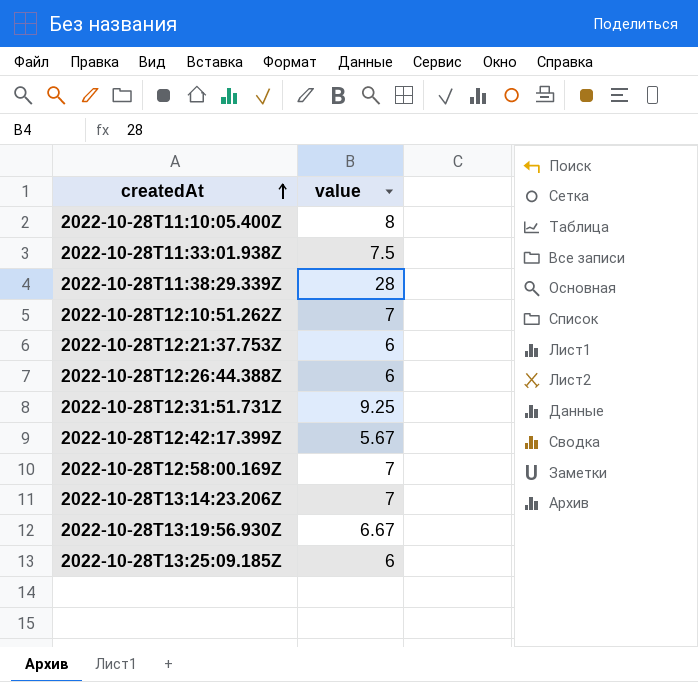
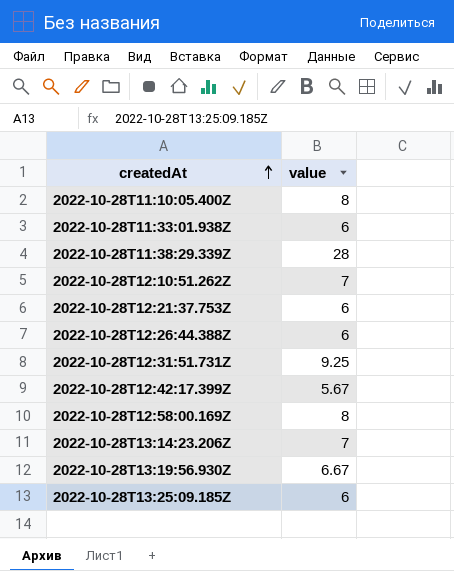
2022-10-28T11:33:01.938Z | value: 7.5 -> 6
2022-10-28T12:58:00.169Z | value: 7 -> 8

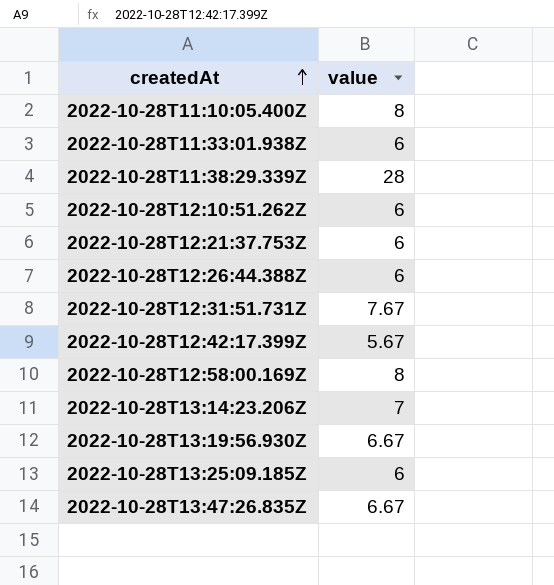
2022-10-28T12:10:51.262Z | value: 7 -> 6
2022-10-28T12:31:51.731Z | value: 9.25 -> 7.67
row 2022-10-28T13:47:26.835Z: none -> 6.67

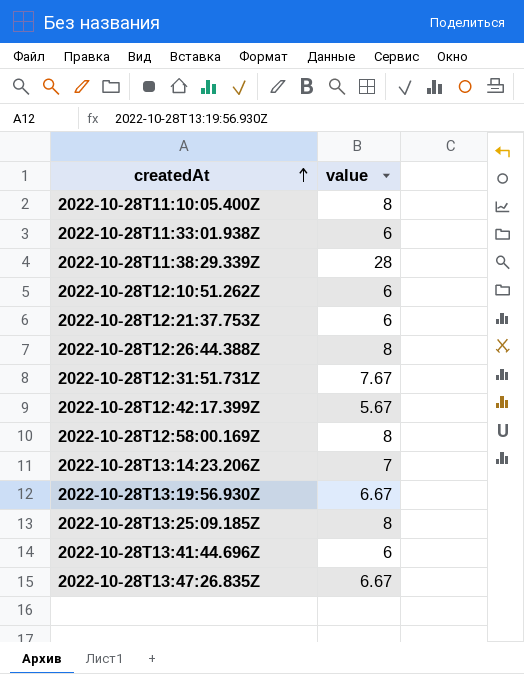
2022-10-28T12:26:44.388Z | value: 6 -> 8
2022-10-28T13:25:09.185Z | value: 6 -> 8
row 2022-10-28T13:41:44.696Z: none -> 6

